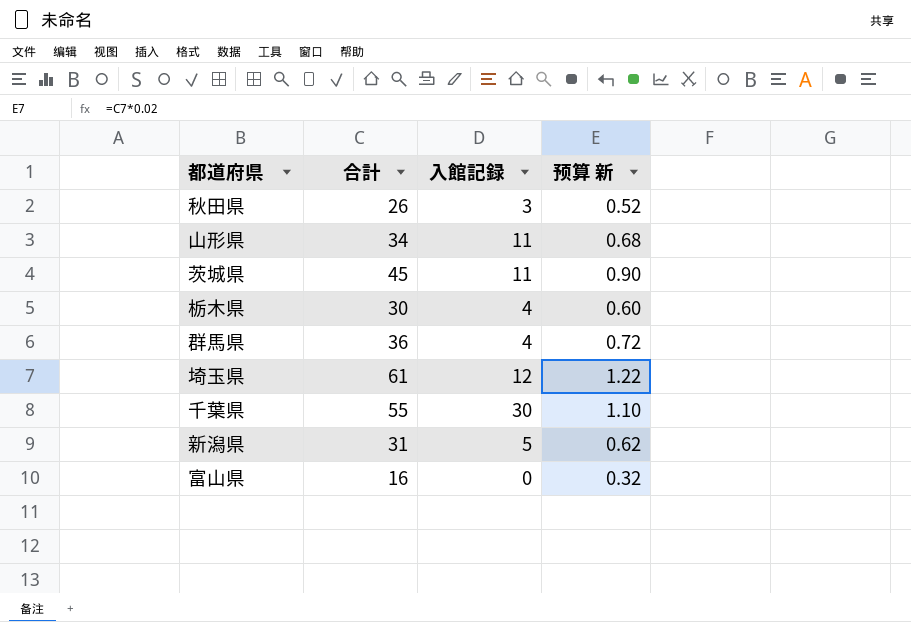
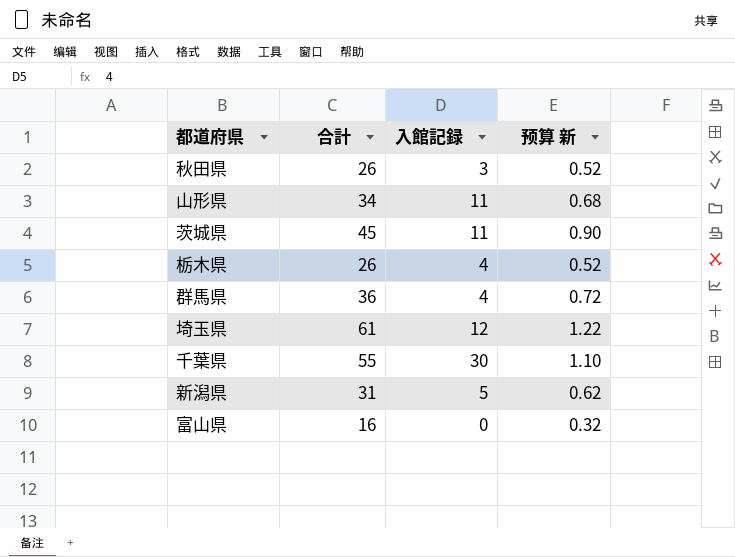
栃木県 | 合計: 30 -> 26
栃木県 | 预算 新: 0.60 -> 0.52

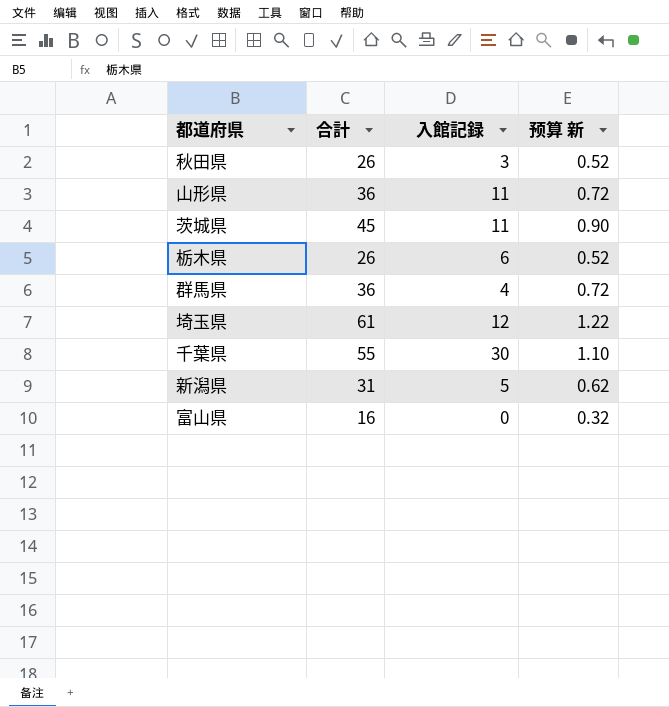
山形県 | 合計: 34 -> 36
山形県 | 预算 新: 0.68 -> 0.72
栃木県 | 入館記録: 4 -> 6

